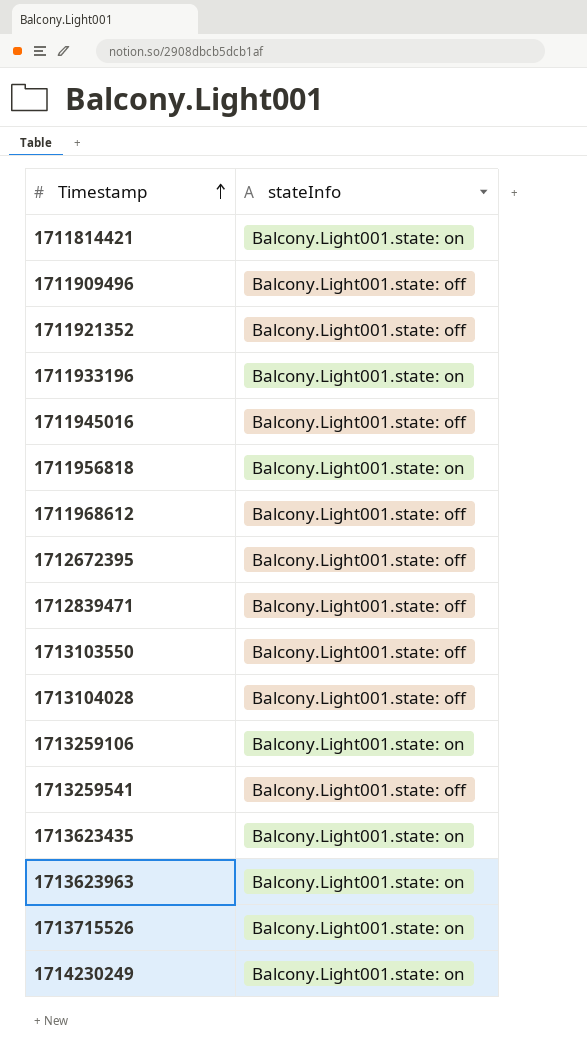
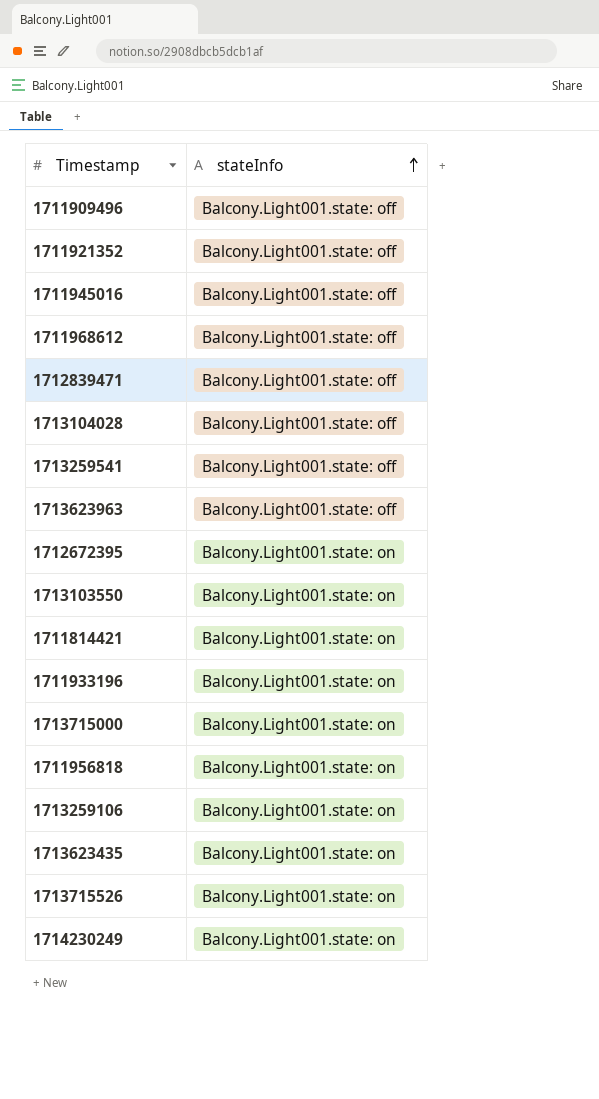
row order: Timestamp ascending -> stateInfo ascending
1713623963 | stateInfo: Balcony.Light001.state: on -> Balcony.Light001.state: off
1712672395 | stateInfo: Balcony.Light001.state: off -> Balcony.Light001.state: on
1713103550 | stateInfo: Balcony.Light001.state: off -> Balcony.Light001.state: on
row 1713715000: none -> Balcony.Light001.state: on

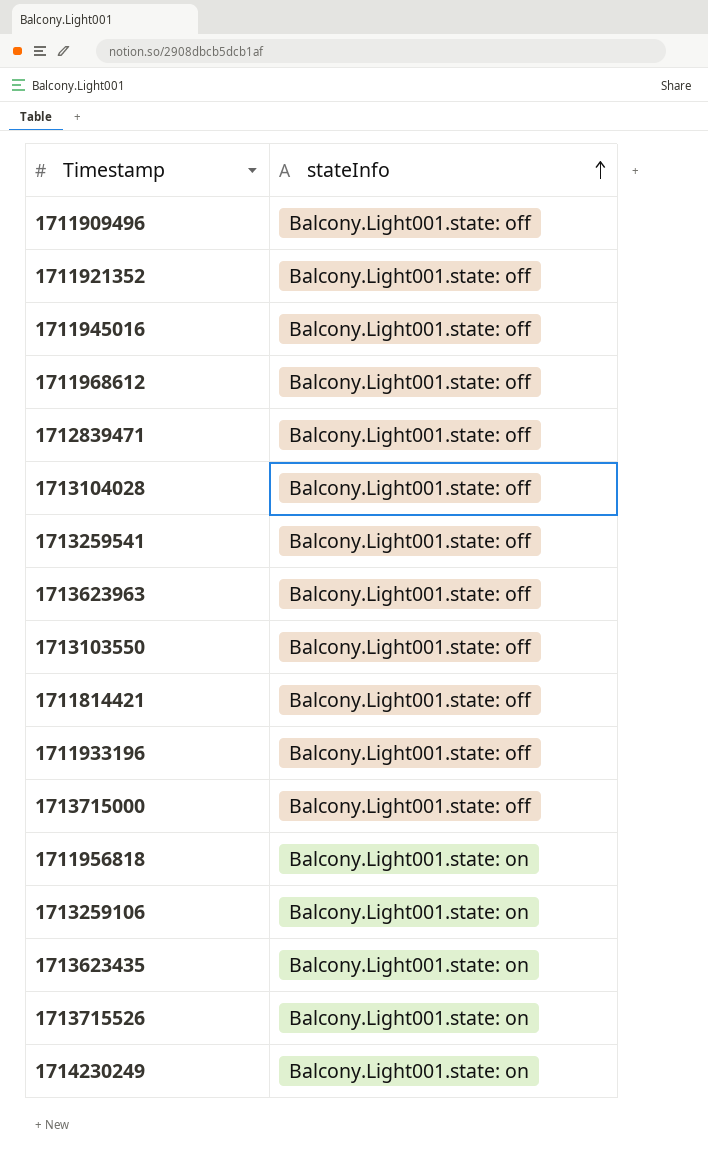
row 1712672395: Balcony.Light001.state: on -> none
1713103550 | stateInfo: Balcony.Light001.state: on -> Balcony.Light001.state: off
1711814421 | stateInfo: Balcony.Light001.state: on -> Balcony.Light001.state: off
1711933196 | stateInfo: Balcony.Light001.state: on -> Balcony.Light001.state: off
1713715000 | stateInfo: Balcony.Light001.state: on -> Balcony.Light001.state: off

